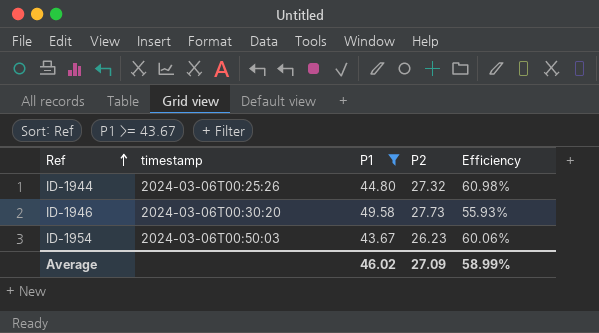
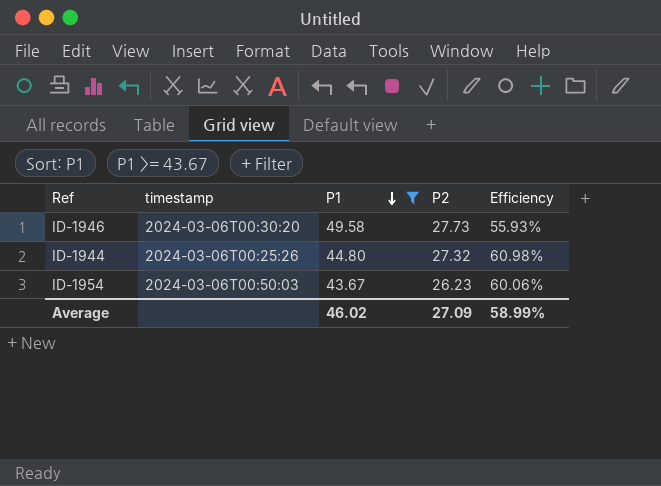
row order: Ref ascending -> P1 descending

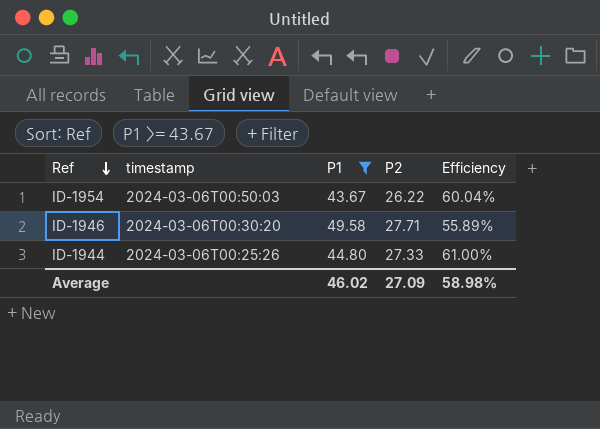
row order: P1 descending -> Ref descending
ID-1954 | P2: 26.23 -> 26.22
ID-1954 | Efficiency: 60.06% -> 60.04%
ID-1946 | P2: 27.73 -> 27.71
ID-1946 | Efficiency: 55.93% -> 55.89%
ID-1944 | P2: 27.32 -> 27.33
ID-1944 | Efficiency: 60.98% -> 61.00%
Average | Efficiency: 58.99% -> 58.98%

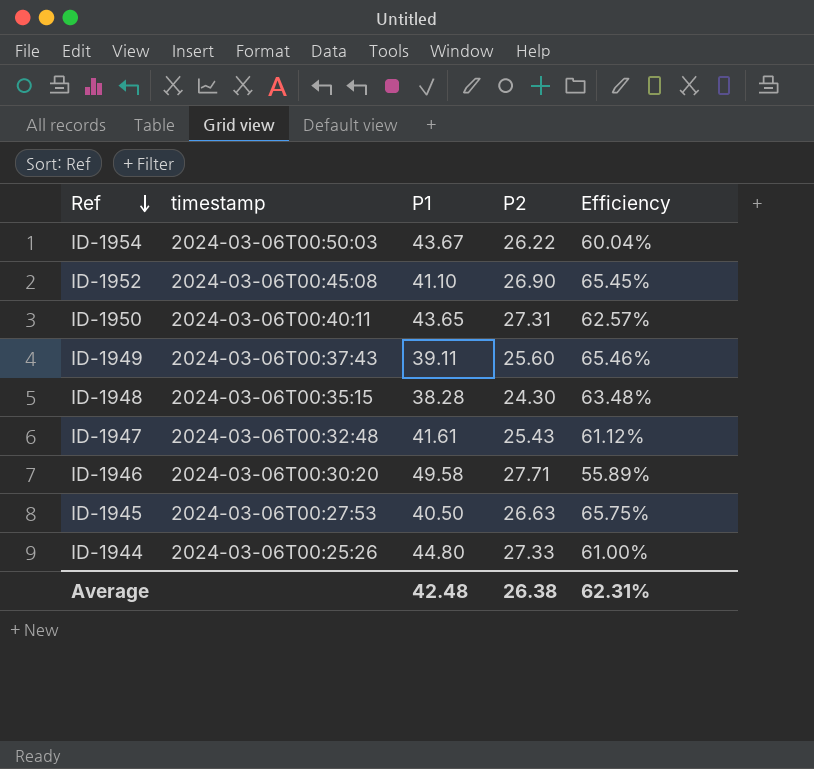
filter: P1 >= 43.67 -> none
Average | P1: 46.02 -> 42.48
Average | P2: 27.09 -> 26.38
Average | Efficiency: 58.98% -> 62.31%

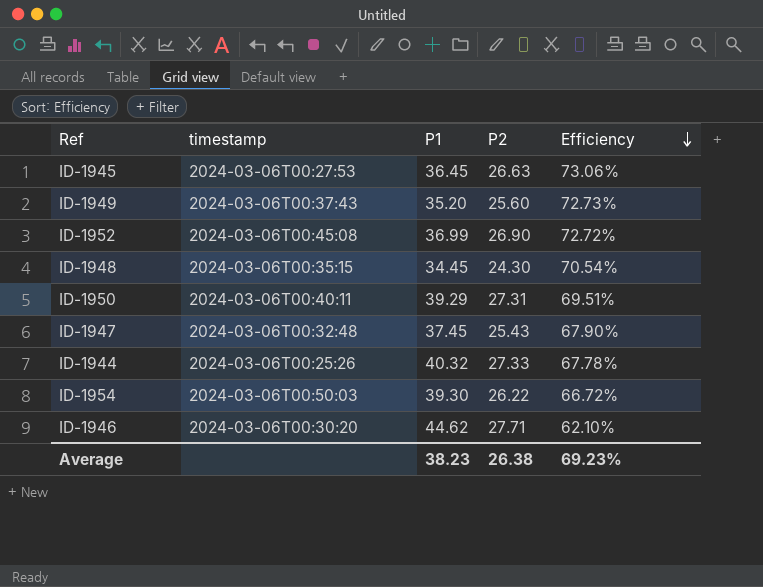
row order: Ref descending -> Efficiency descending
ID-1945 | P1: 40.50 -> 36.45
ID-1945 | Efficiency: 65.75% -> 73.06%
ID-1949 | P1: 39.11 -> 35.20
ID-1949 | Efficiency: 65.46% -> 72.73%
ID-1952 | P1: 41.10 -> 36.99
ID-1952 | Efficiency: 65.45% -> 72.72%
ID-1948 | P1: 38.28 -> 34.45
ID-1948 | Efficiency: 63.48% -> 70.54%
ID-1950 | P1: 43.65 -> 39.29
ID-1950 | Efficiency: 62.57% -> 69.51%
ID-1947 | P1: 41.61 -> 37.45
ID-1947 | Efficiency: 61.12% -> 67.90%
ID-1944 | P1: 44.80 -> 40.32
ID-1944 | Efficiency: 61.00% -> 67.78%
ID-1954 | P1: 43.67 -> 39.30
ID-1954 | Efficiency: 60.04% -> 66.72%
ID-1946 | P1: 49.58 -> 44.62
ID-1946 | Efficiency: 55.89% -> 62.10%
Average | P1: 42.48 -> 38.23
Average | Efficiency: 62.31% -> 69.23%

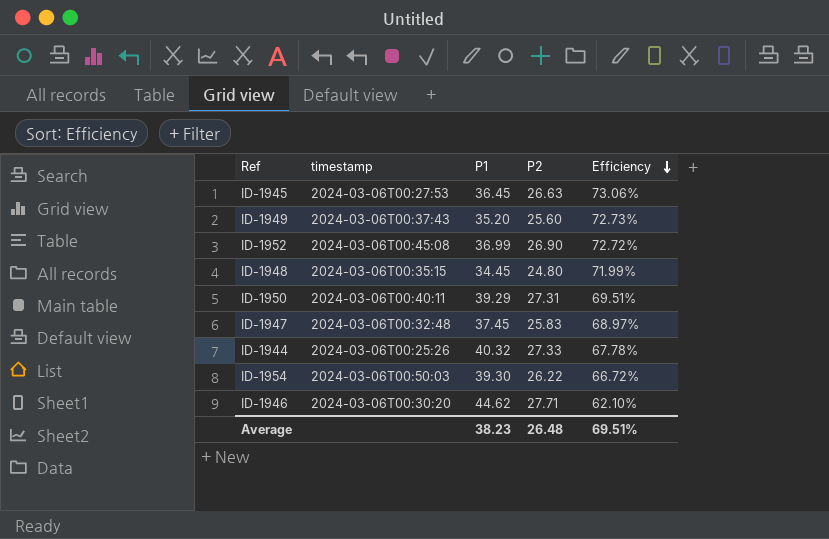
ID-1948 | P2: 24.30 -> 24.80
ID-1948 | Efficiency: 70.54% -> 71.99%
ID-1947 | P2: 25.43 -> 25.83
ID-1947 | Efficiency: 67.90% -> 68.97%
Average | P2: 26.38 -> 26.48
Average | Efficiency: 69.23% -> 69.51%

